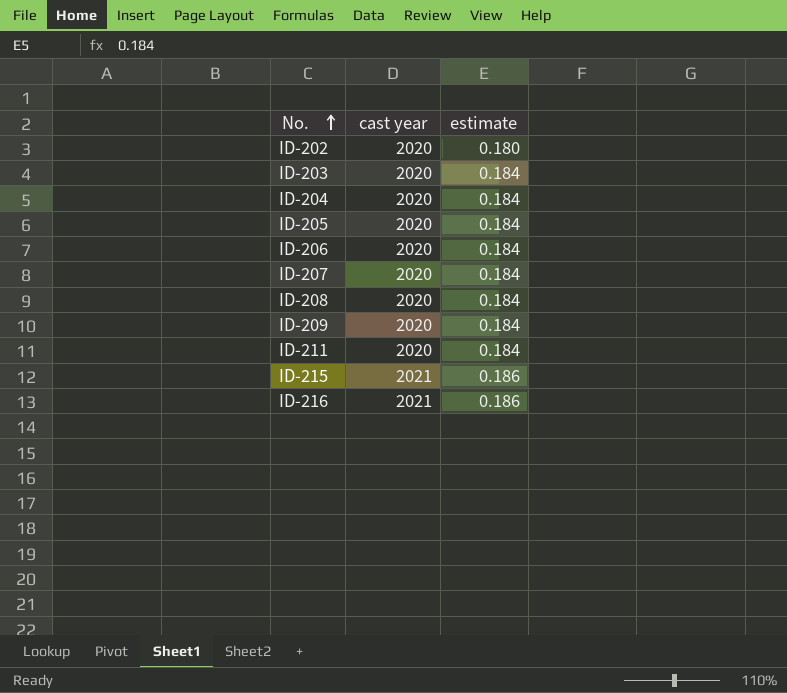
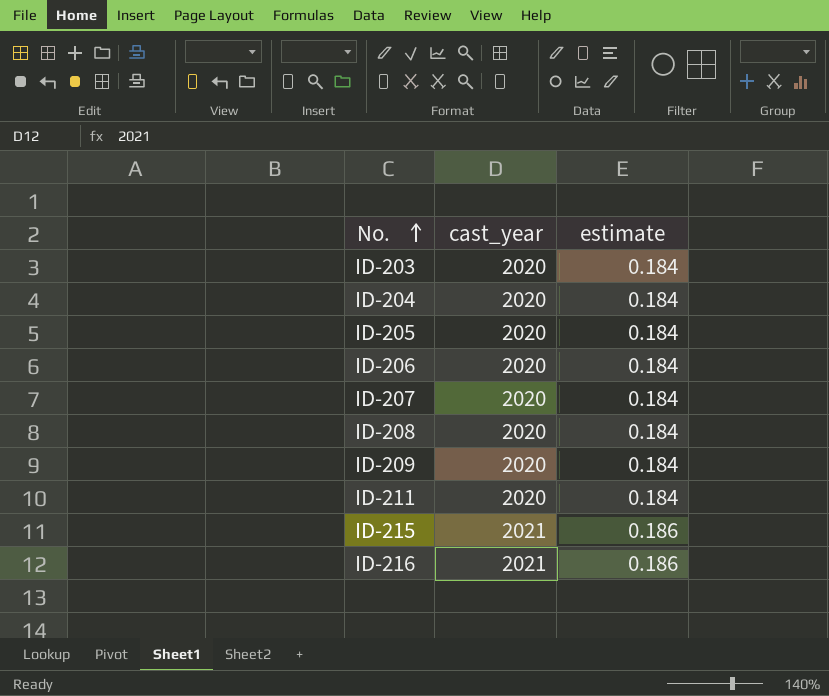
column name: cast year -> cast_year
row ID-202: 2020 | 0.180 -> none

